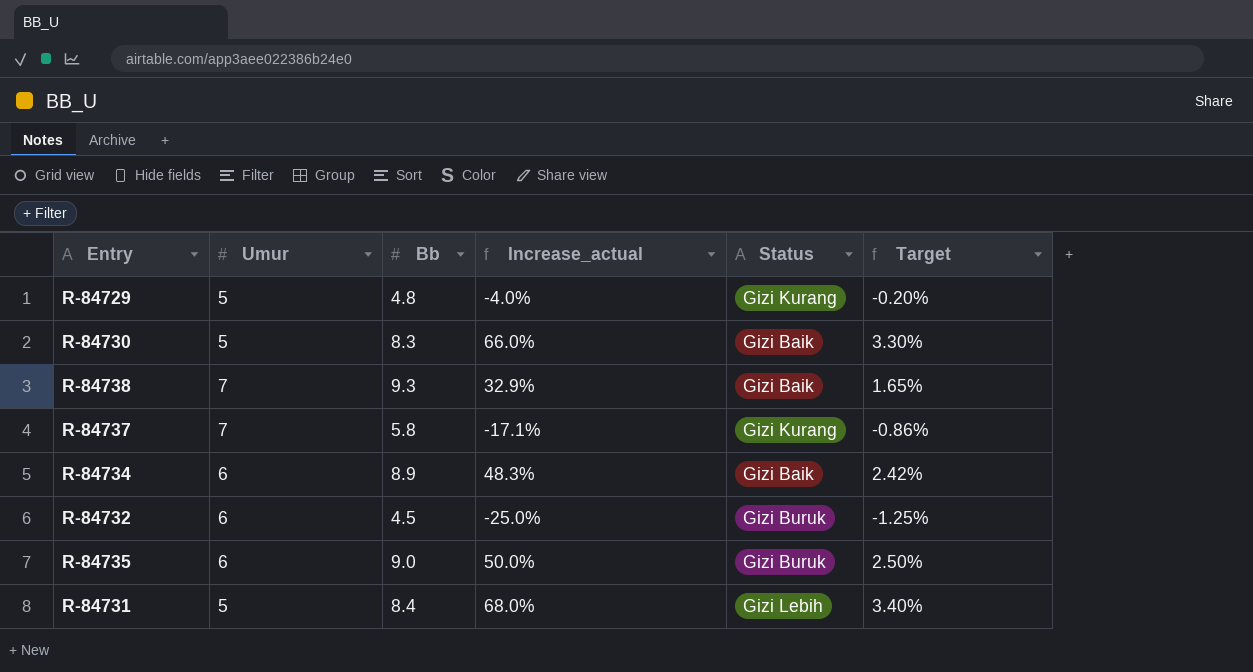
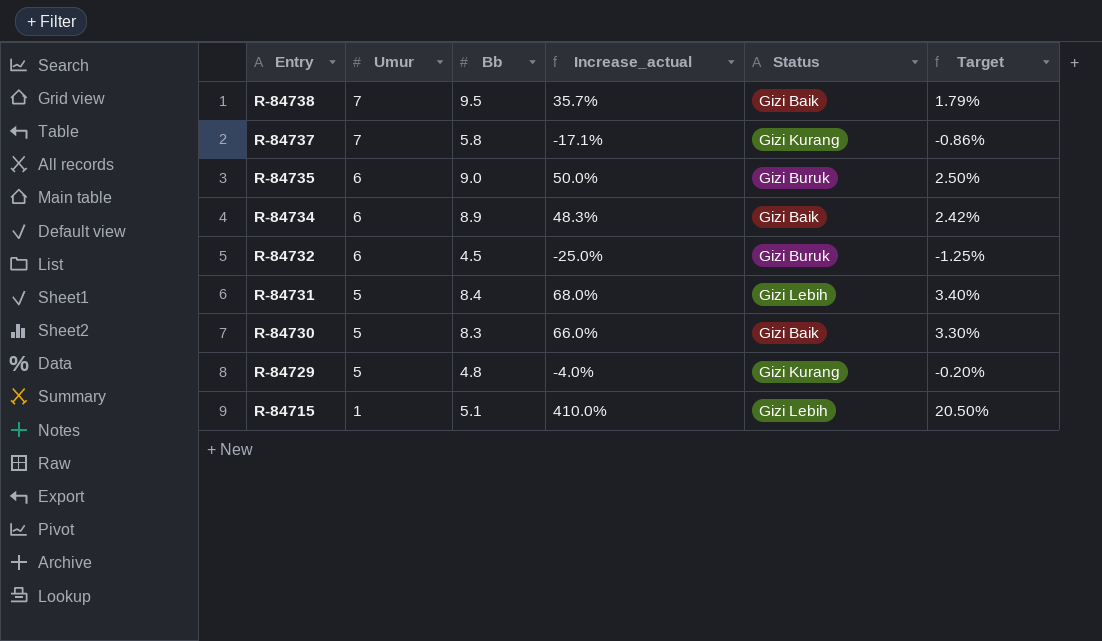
row order: none -> Entry descending
R-84738 | Bb: 9.3 -> 9.5
R-84738 | Increase_actual: 32.9% -> 35.7%
R-84738 | Target: 1.65% -> 1.79%
row R-84715: none -> 1 | 5.1 | 410.0% | Gizi Lebih | 20.50%

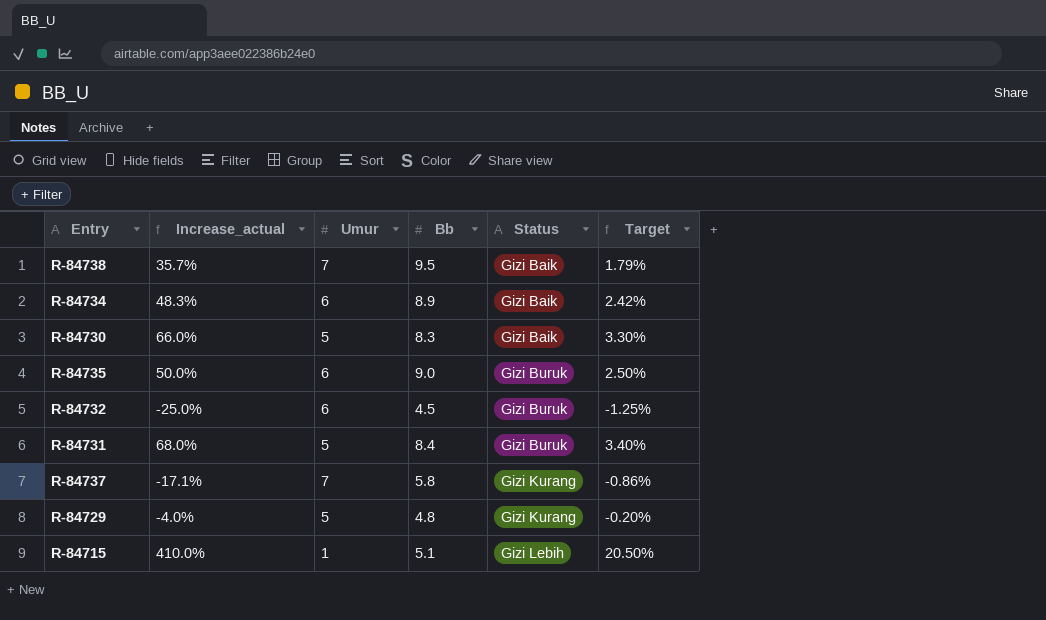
row order: Entry descending -> Status ascending
column Increase_actual | position: 4 -> 2
R-84731 | Status: Gizi Lebih -> Gizi Buruk

